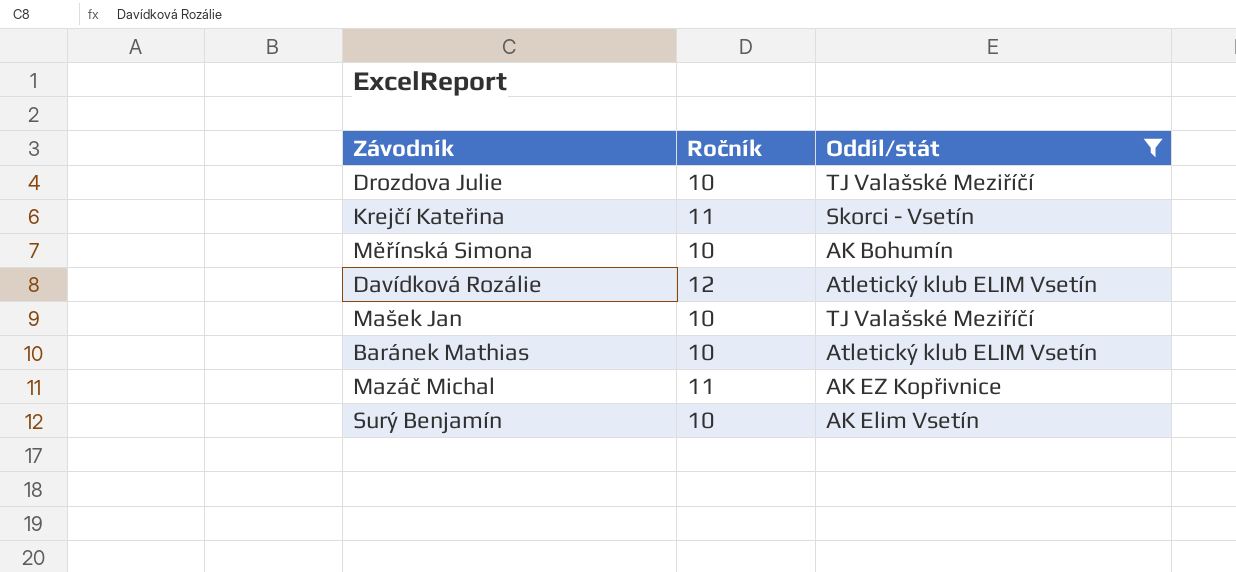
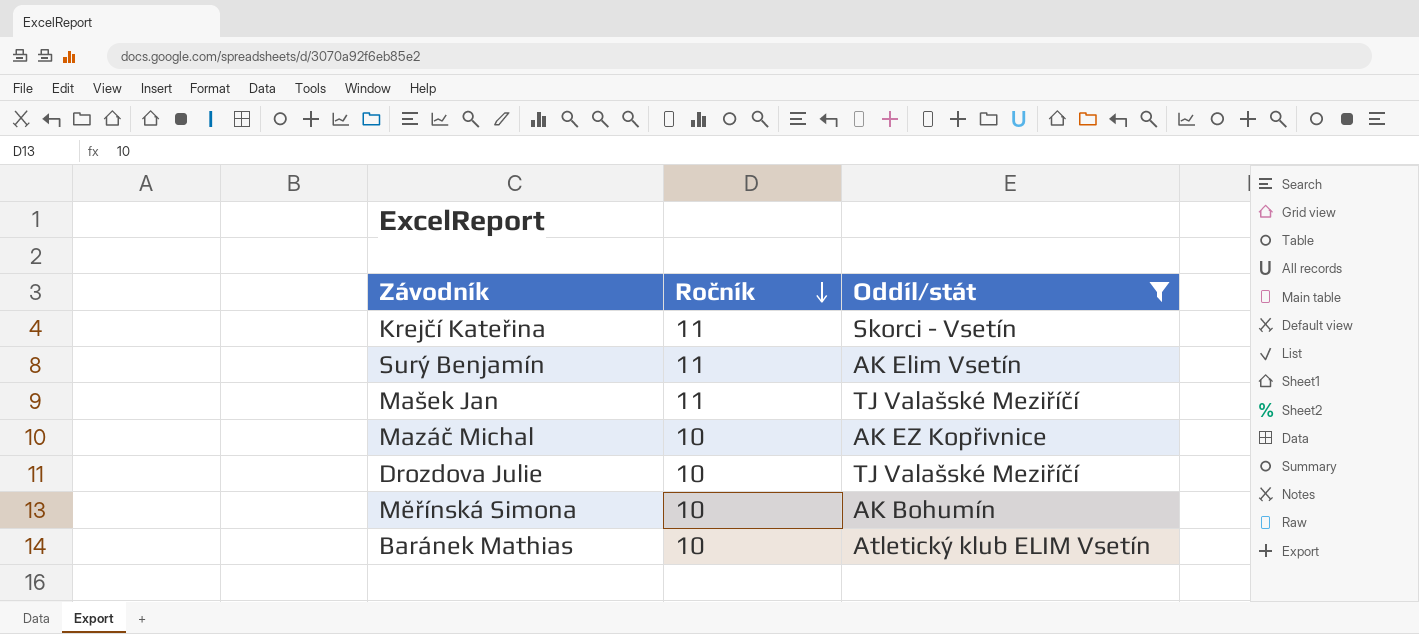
row order: none -> Ročník descending
row Davídková Rozálie: 12 | Atletický klub ELIM Vsetín -> none
Surý Benjamín | Ročník: 10 -> 11
Mašek Jan | Ročník: 10 -> 11
Mazáč Michal | Ročník: 11 -> 10

